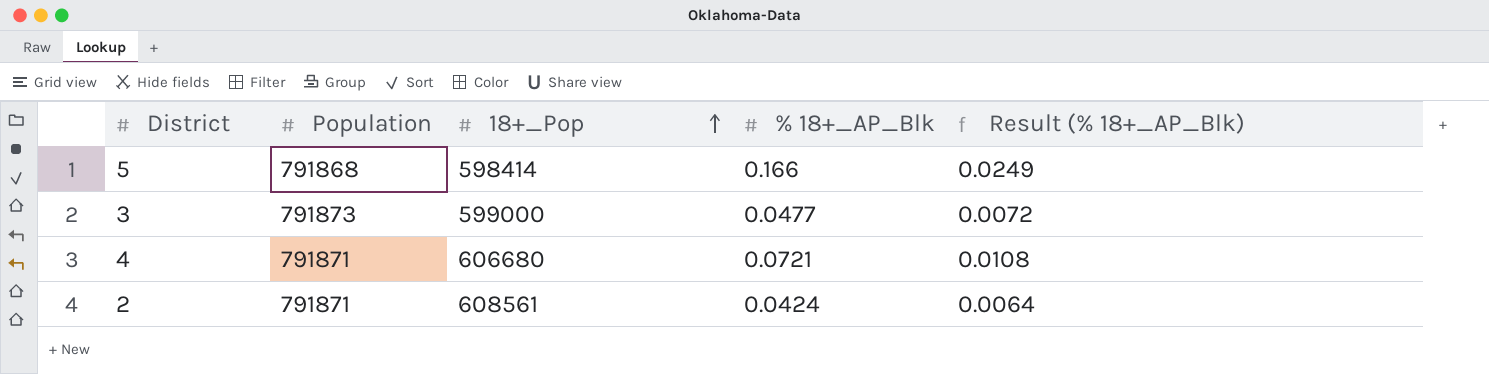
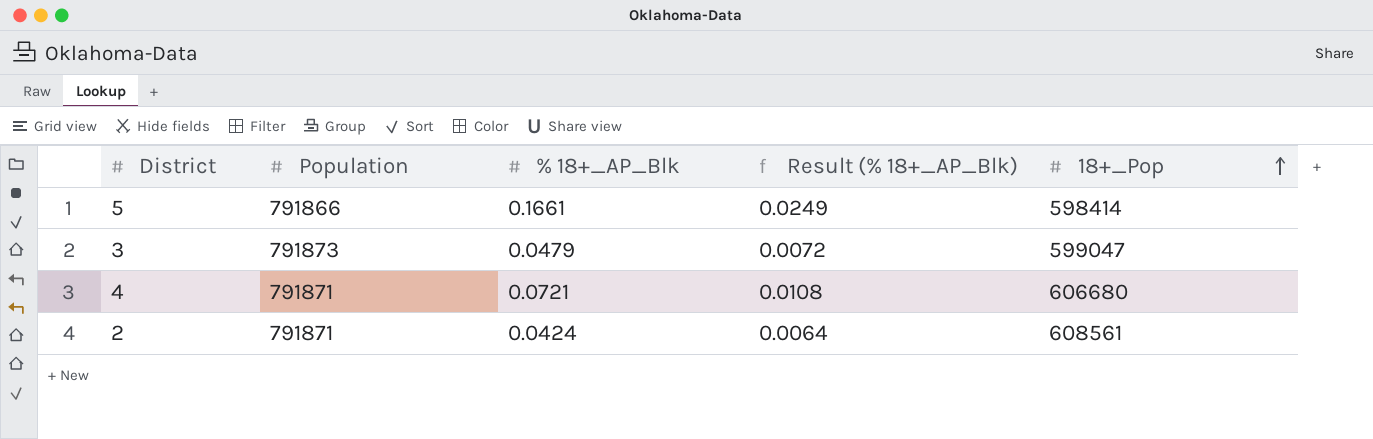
column 18+_Pop | position: 3 -> 5
5 | Population: 791868 -> 791866
5 | % 18+_AP_Blk: 0.166 -> 0.1661
3 | % 18+_AP_Blk: 0.0477 -> 0.0479
3 | 18+_Pop: 599000 -> 599047

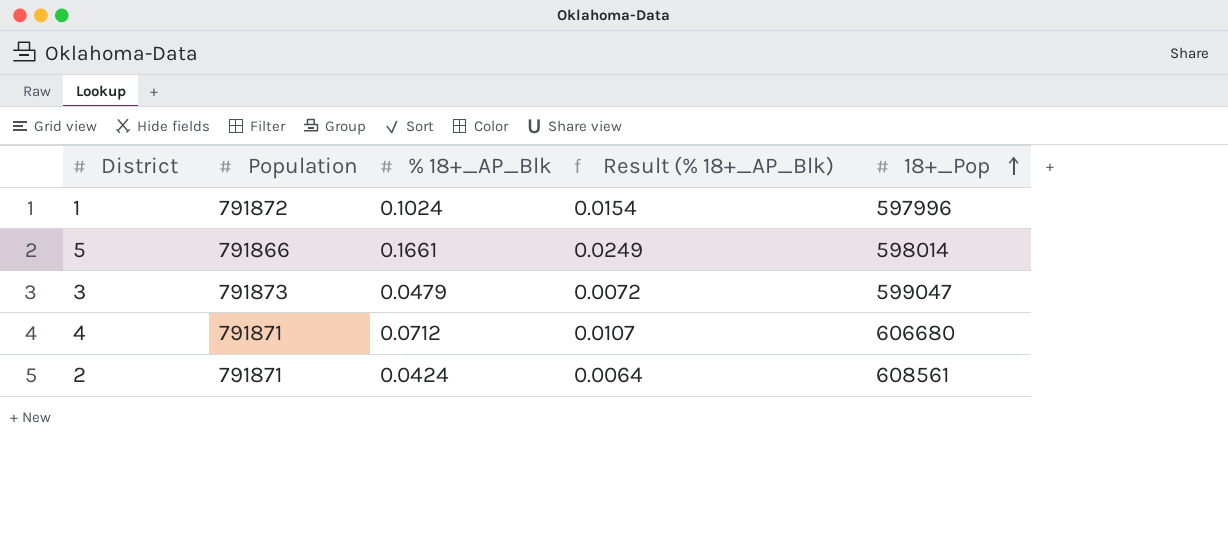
row 1: none -> 791872 | 0.1024 | 0.0154 | 597996
5 | 18+_Pop: 598414 -> 598014
4 | % 18+_AP_Blk: 0.0721 -> 0.0712
4 | Result (% 18+_AP_Blk): 0.0108 -> 0.0107

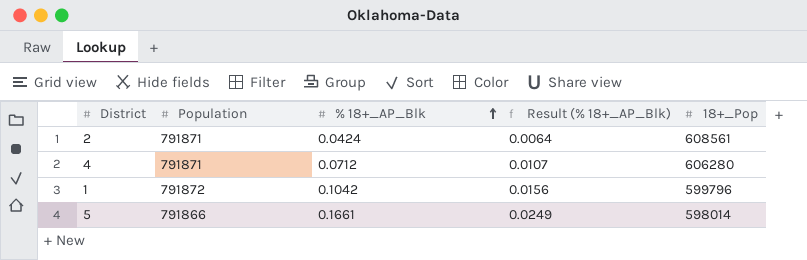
row order: 18+_Pop ascending -> % 18+_AP_Blk ascending
row 3: 791873 | 0.0479 | 0.0072 | 599047 -> none
4 | 18+_Pop: 606680 -> 606280
1 | % 18+_AP_Blk: 0.1024 -> 0.1042
1 | Result (% 18+_AP_Blk): 0.0154 -> 0.0156
1 | 18+_Pop: 597996 -> 599796

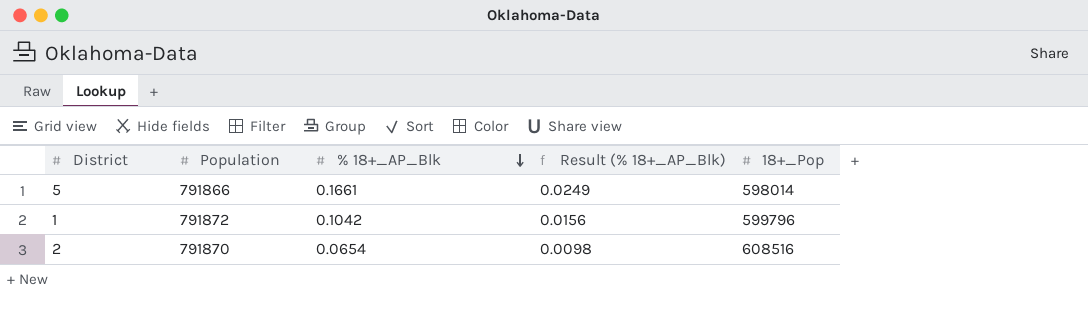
row order: % 18+_AP_Blk ascending -> % 18+_AP_Blk descending
row 4: 791871 | 0.0712 | 0.0107 | 606280 -> none
2 | Population: 791871 -> 791870
2 | % 18+_AP_Blk: 0.0424 -> 0.0654
2 | Result (% 18+_AP_Blk): 0.0064 -> 0.0098
2 | 18+_Pop: 608561 -> 608516

